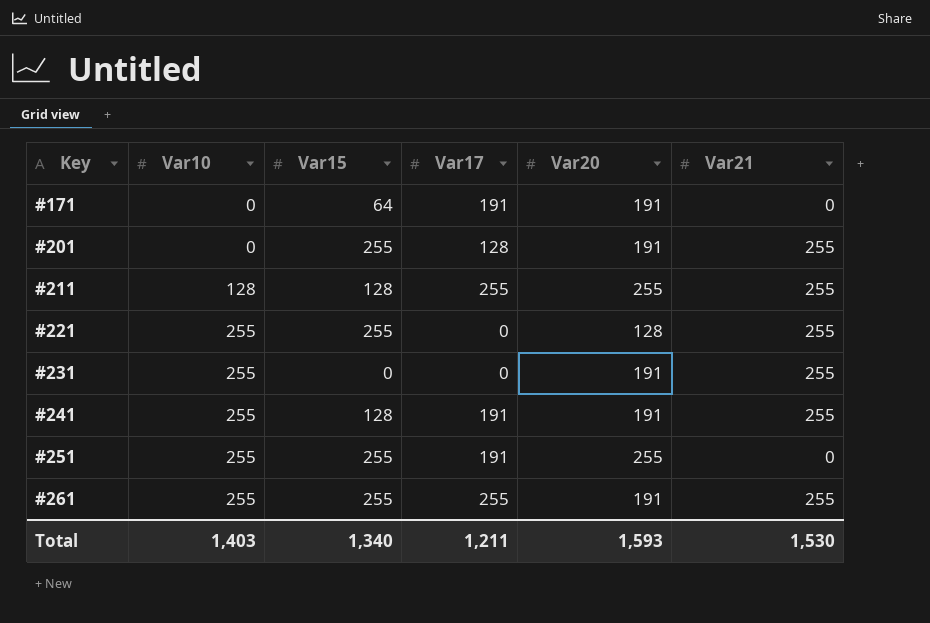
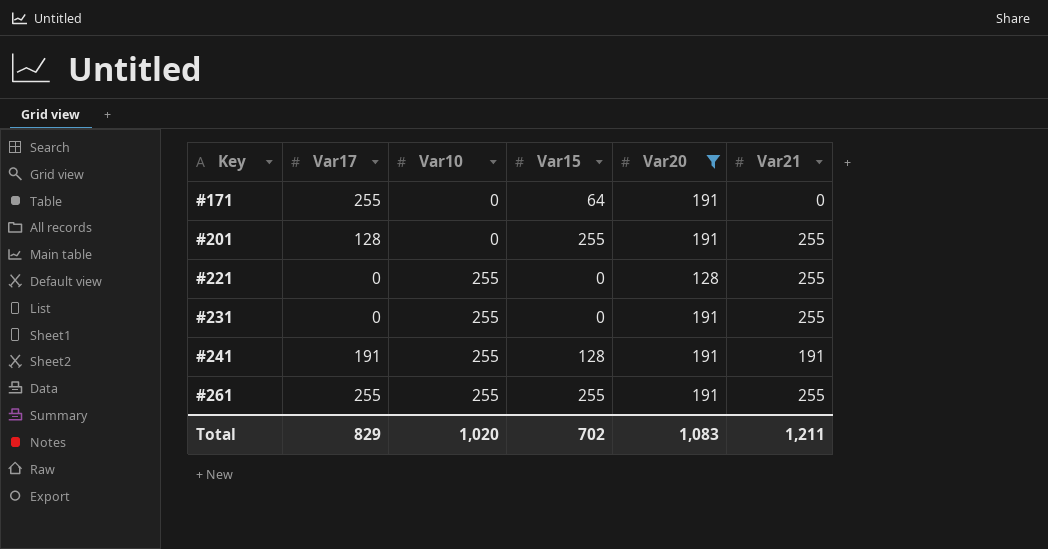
filter: none -> Var20 != 255
column Var17 | position: 4 -> 2
#171 | Var17: 191 -> 255
#221 | Var15: 255 -> 0
#241 | Var21: 255 -> 191
Total | Var17: 1,211 -> 829
Total | Var10: 1,403 -> 1,020
Total | Var15: 1,340 -> 702
Total | Var20: 1,593 -> 1,083
Total | Var21: 1,530 -> 1,211

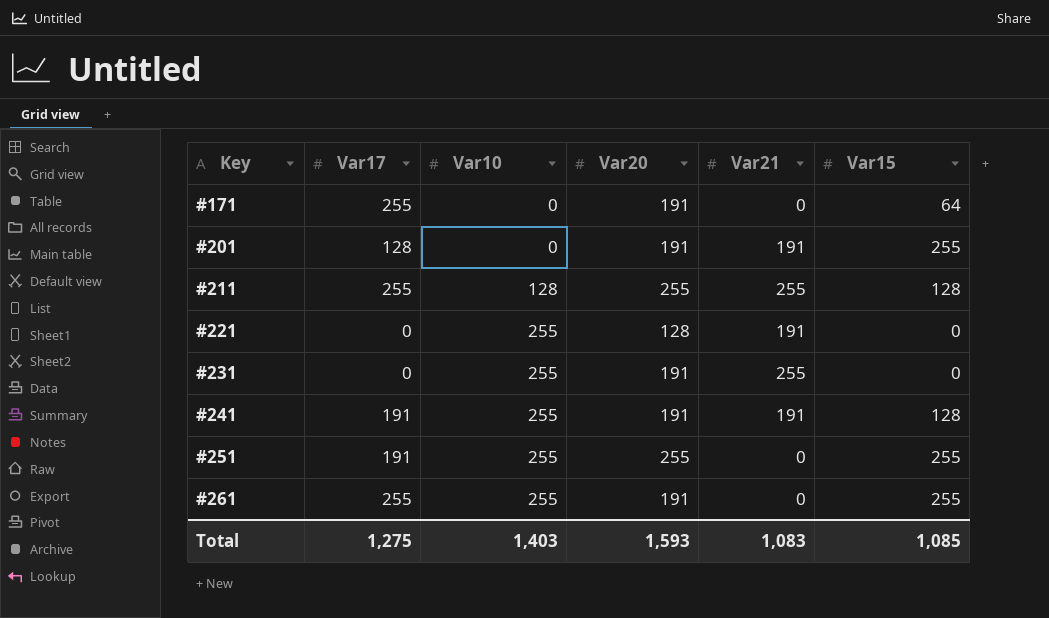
filter: Var20 != 255 -> none
column Var15 | position: 4 -> 6
#201 | Var21: 255 -> 191
#221 | Var21: 255 -> 191
#261 | Var21: 255 -> 0
Total | Var17: 829 -> 1,275
Total | Var10: 1,020 -> 1,403
Total | Var20: 1,083 -> 1,593
Total | Var21: 1,211 -> 1,083
Total | Var15: 702 -> 1,085

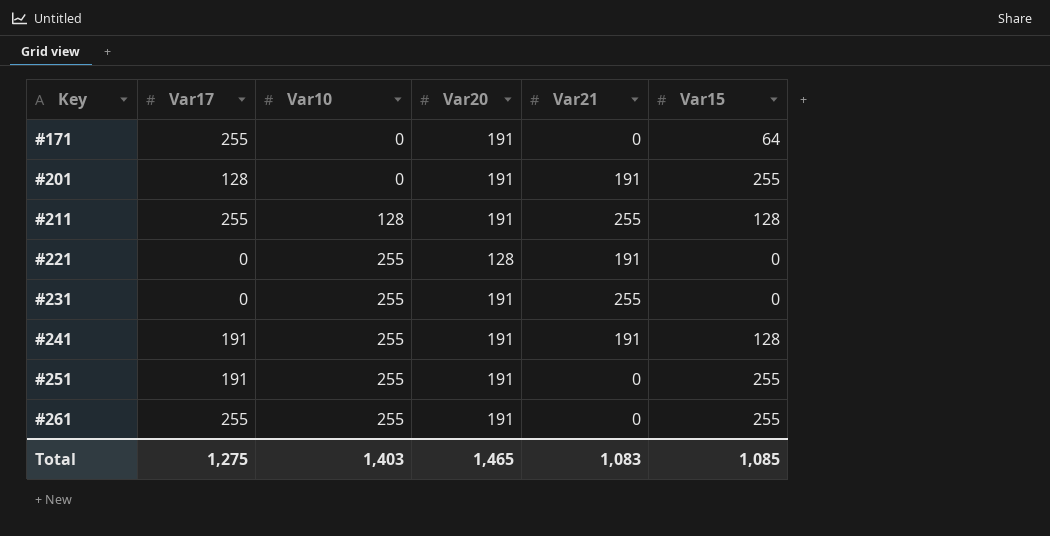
#211 | Var20: 255 -> 191
#251 | Var20: 255 -> 191
Total | Var20: 1,593 -> 1,465

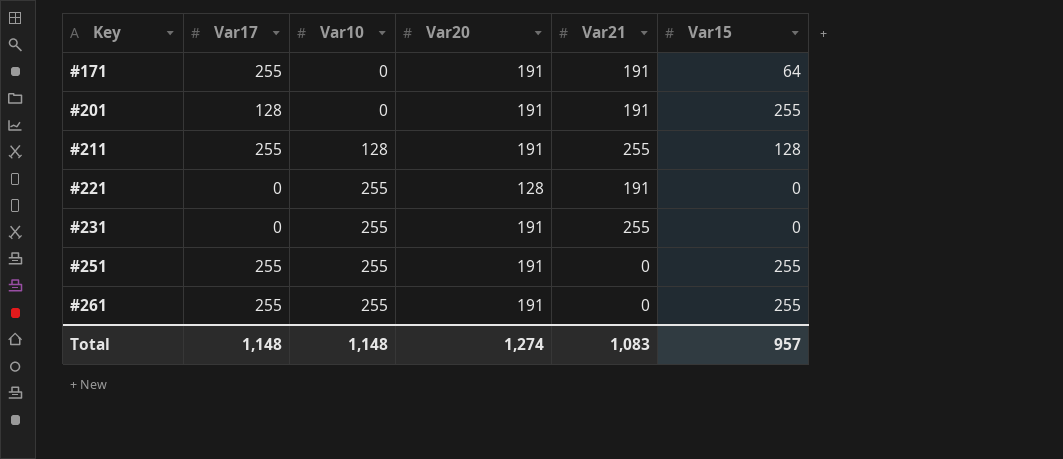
row #241: 191 | 255 | 191 | 191 | 128 -> none
#171 | Var21: 0 -> 191
#251 | Var17: 191 -> 255
Total | Var17: 1,275 -> 1,148
Total | Var10: 1,403 -> 1,148
Total | Var20: 1,465 -> 1,274
Total | Var15: 1,085 -> 957

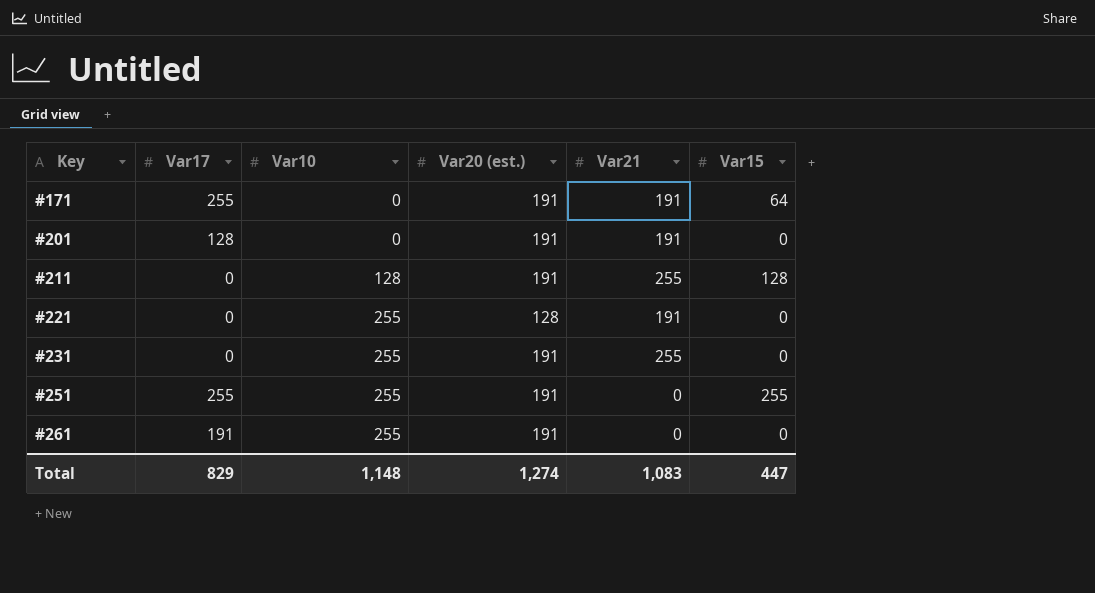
column name: Var20 -> Var20 (est.)
#201 | Var15: 255 -> 0
#211 | Var17: 255 -> 0
#261 | Var17: 255 -> 191
#261 | Var15: 255 -> 0
Total | Var17: 1,148 -> 829
Total | Var15: 957 -> 447

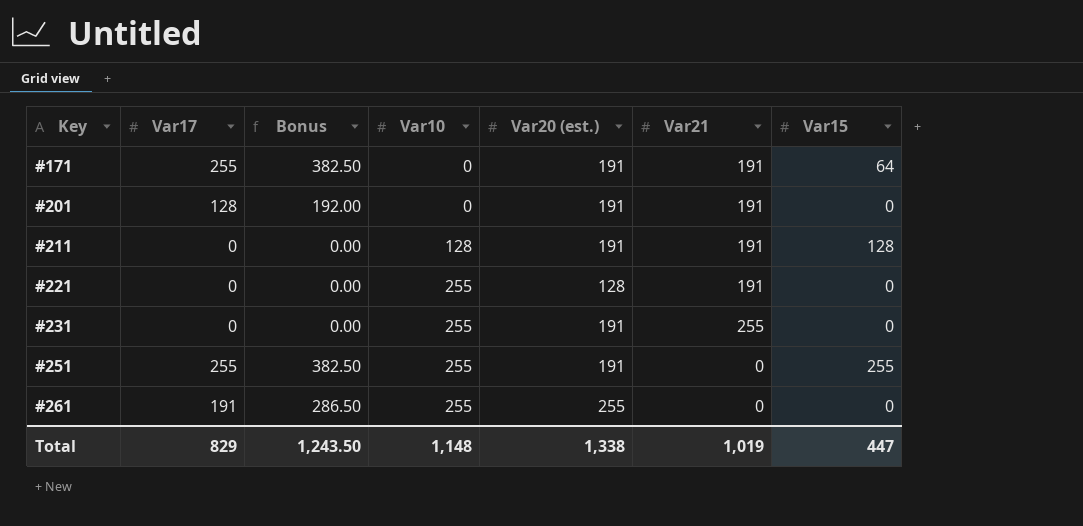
column Bonus | formula: none -> [Var17] * 1.5
#211 | Var21: 255 -> 191
#261 | Var20 (est.): 191 -> 255
Total | Var20 (est.): 1,274 -> 1,338
Total | Var21: 1,083 -> 1,019

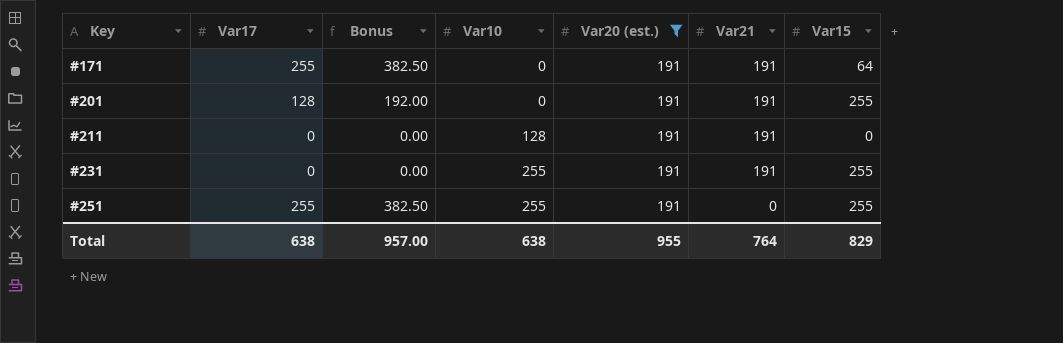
filter: none -> Var20 (est.) = 191
#201 | Var15: 0 -> 255
#211 | Var15: 128 -> 0
#231 | Var21: 255 -> 191
#231 | Var15: 0 -> 255
Total | Var17: 829 -> 638
Total | Bonus: 1,243.50 -> 957.00
Total | Var10: 1,148 -> 638
Total | Var20 (est.): 1,338 -> 955
Total | Var21: 1,019 -> 764
Total | Var15: 447 -> 829

